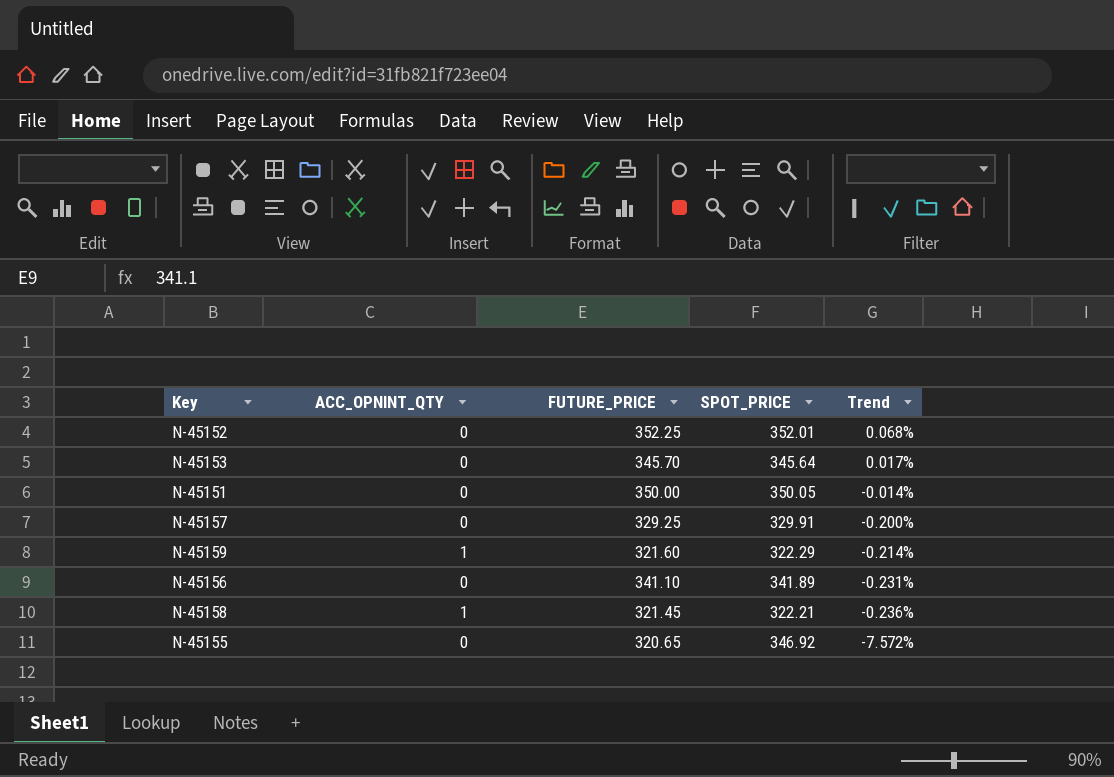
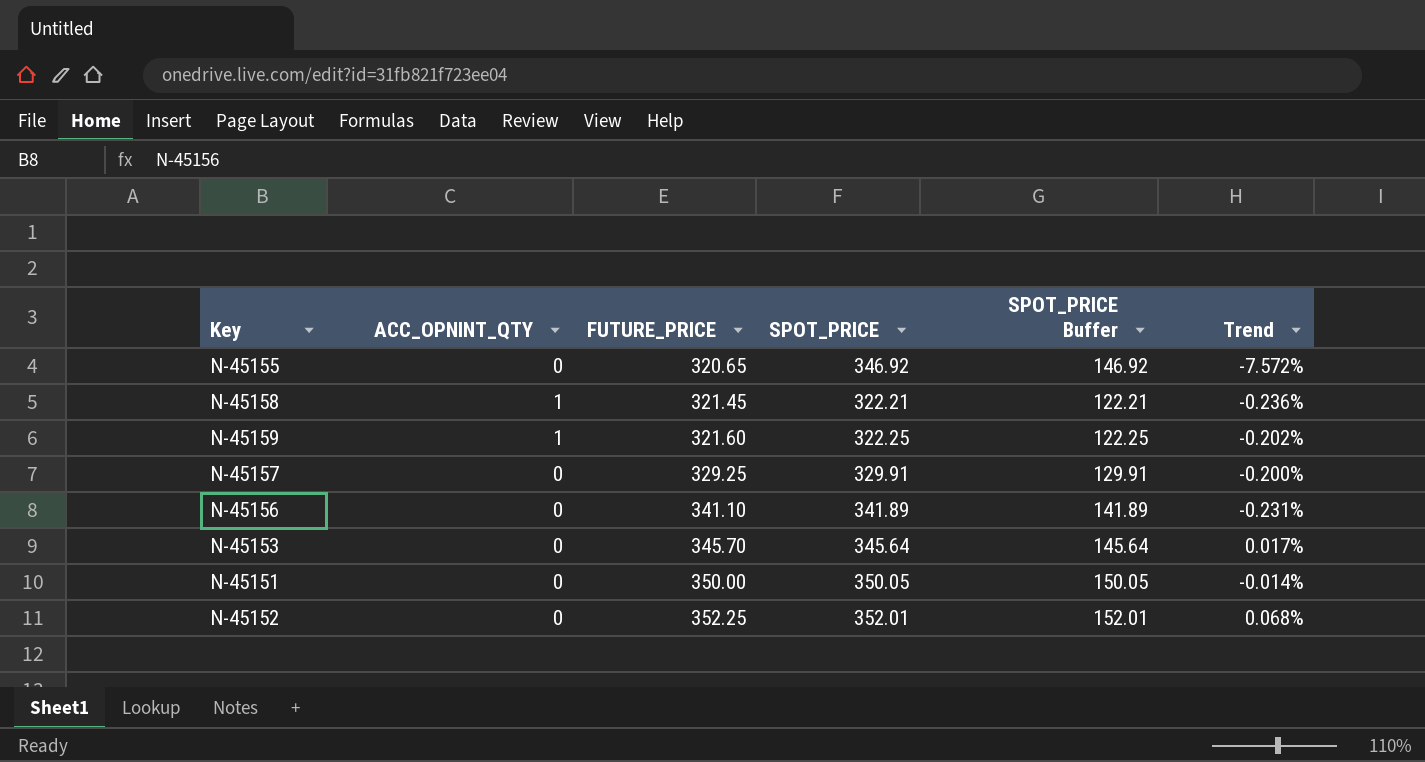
row order: Trend descending -> FUTURE_PRICE ascending
column SPOT_PRICE Buffer | formula: none -> [SPOT_PRICE] - 200
N-45159 | SPOT_PRICE: 322.29 -> 322.25
N-45159 | Trend: -0.214% -> -0.202%

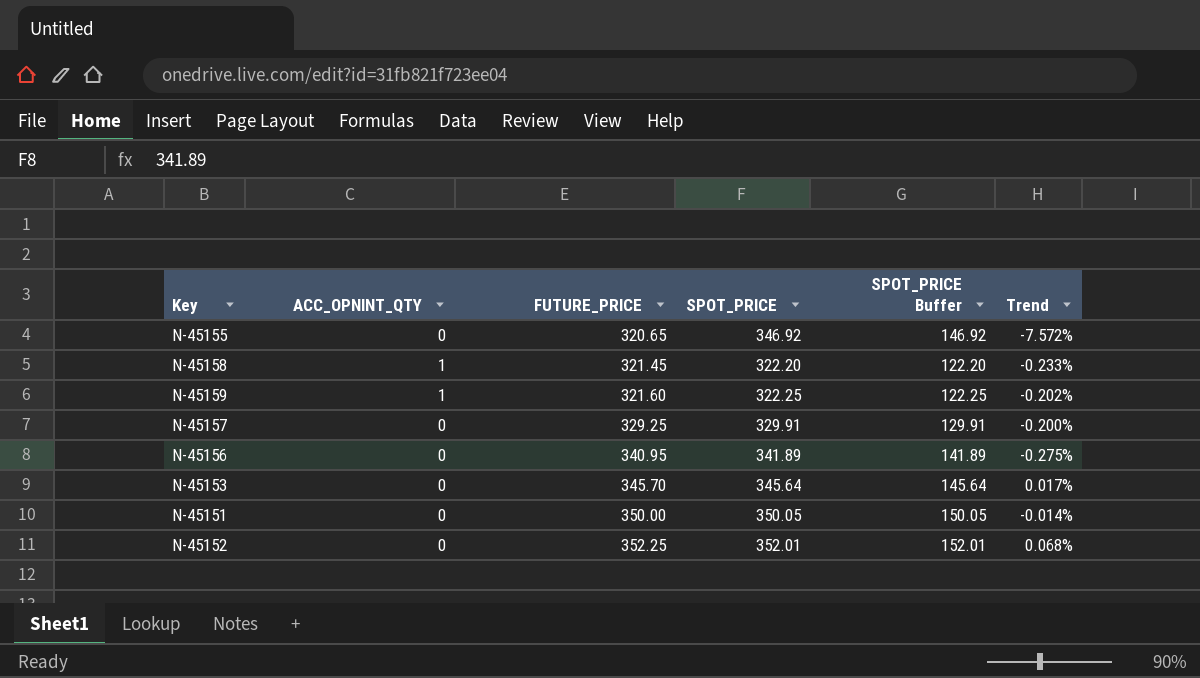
N-45158 | SPOT_PRICE: 322.21 -> 322.20
N-45158 | SPOT_PRICE Buffer: 122.21 -> 122.20
N-45158 | Trend: -0.236% -> -0.233%
N-45156 | FUTURE_PRICE: 341.10 -> 340.95
N-45156 | Trend: -0.231% -> -0.275%

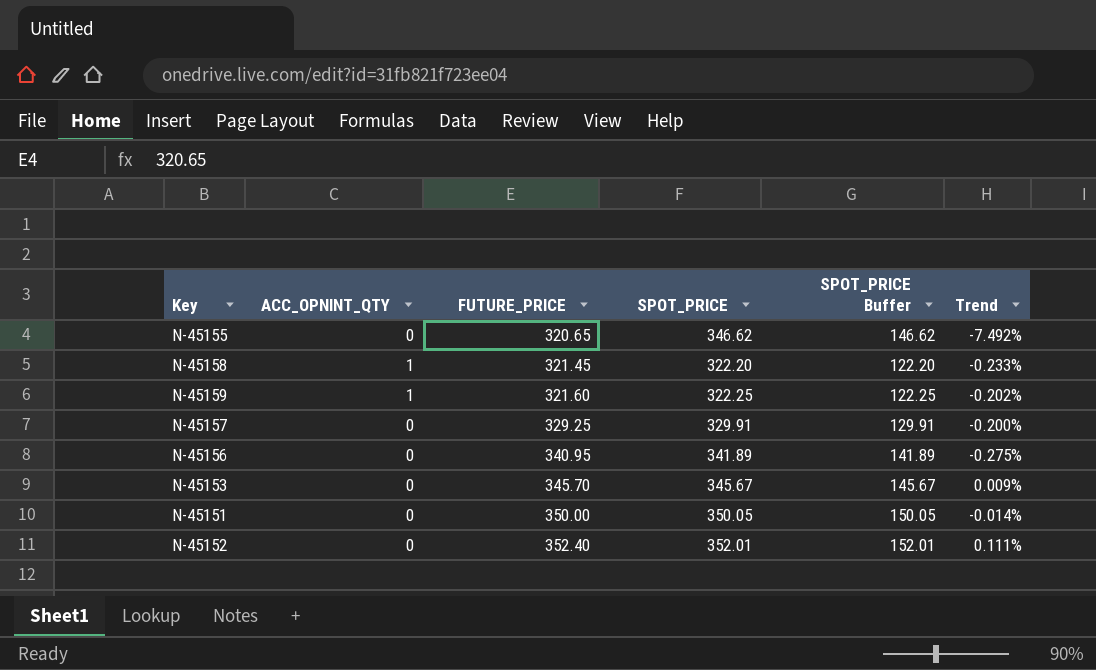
N-45155 | SPOT_PRICE: 346.92 -> 346.62
N-45155 | SPOT_PRICE Buffer: 146.92 -> 146.62
N-45155 | Trend: -7.572% -> -7.492%
N-45153 | SPOT_PRICE: 345.64 -> 345.67
N-45153 | SPOT_PRICE Buffer: 145.64 -> 145.67
N-45153 | Trend: 0.017% -> 0.009%
N-45152 | FUTURE_PRICE: 352.25 -> 352.40
N-45152 | Trend: 0.068% -> 0.111%

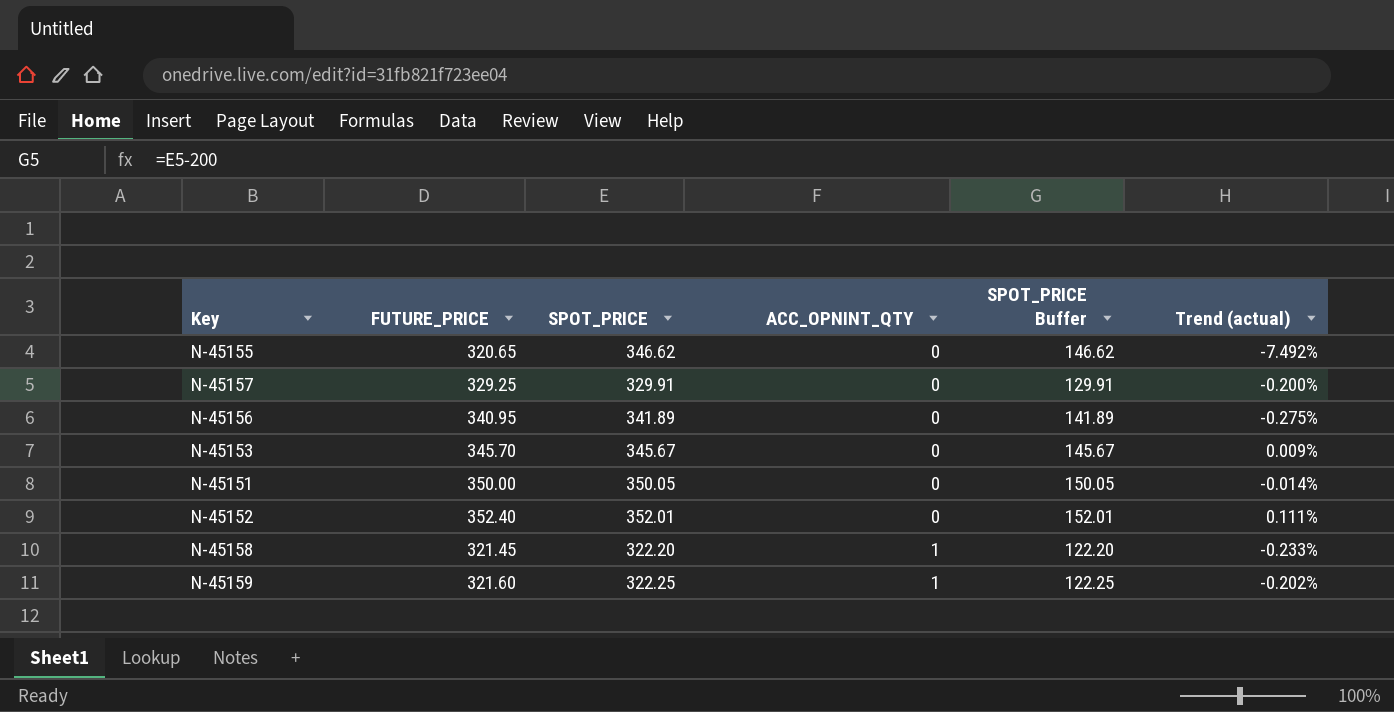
row order: FUTURE_PRICE ascending -> ACC_OPNINT_QTY ascending
column ACC_OPNINT_QTY | position: 2 -> 4
column name: Trend -> Trend (actual)

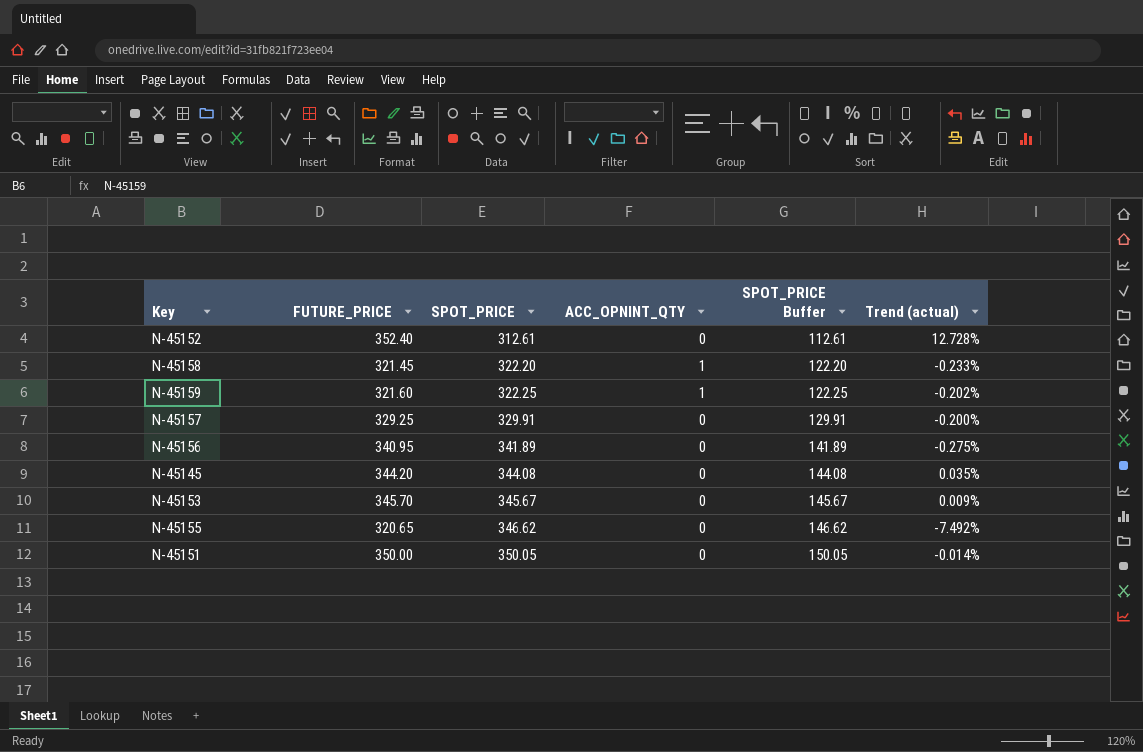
row order: ACC_OPNINT_QTY ascending -> SPOT_PRICE ascending
N-45152 | SPOT_PRICE: 352.01 -> 312.61
N-45152 | SPOT_PRICE Buffer: 152.01 -> 112.61
N-45152 | Trend (actual): 0.111% -> 12.728%
row N-45145: none -> 344.20 | 344.08 | 0 | 144.08 | 0.035%

